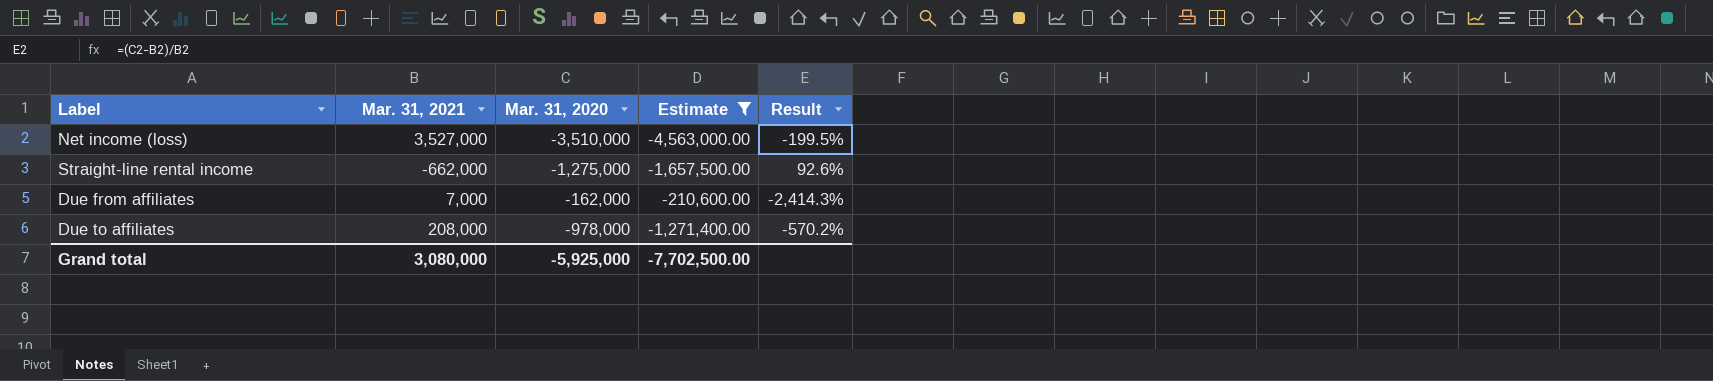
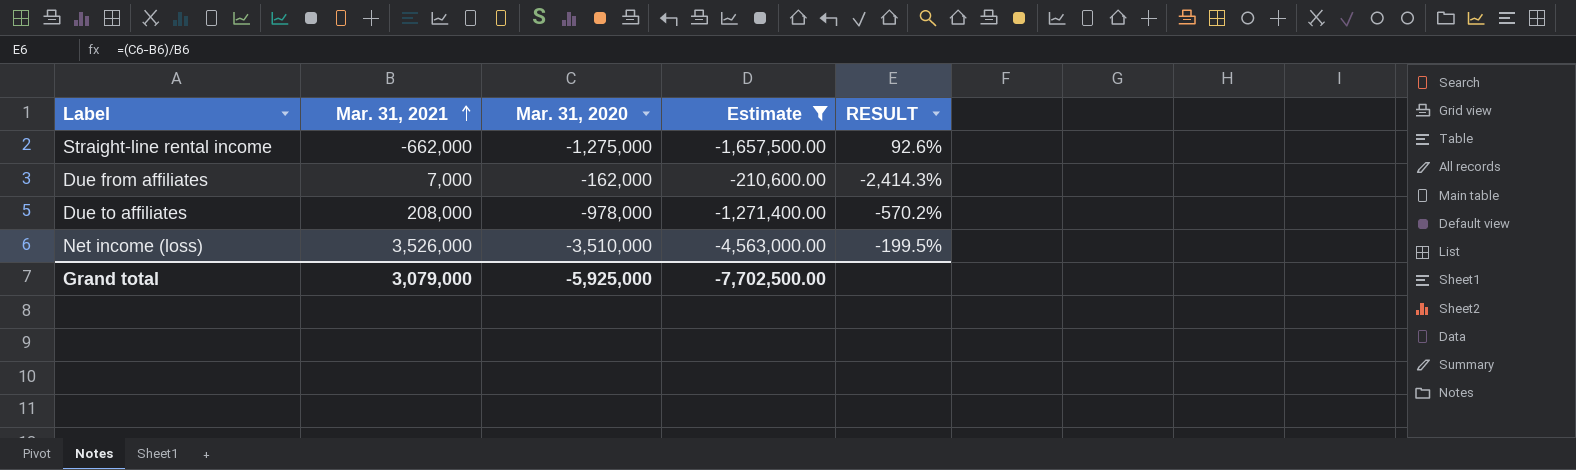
row order: none -> Mar. 31, 2021 ascending
column name: Result -> RESULT
Net income (loss) | Mar. 31, 2021: 3,527,000 -> 3,526,000
Grand total | Mar. 31, 2021: 3,080,000 -> 3,079,000

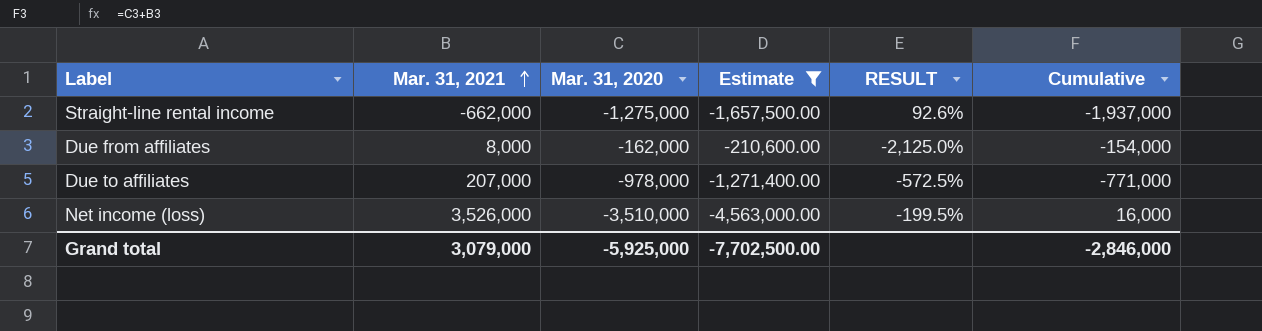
column Cumulative | formula: none -> [Mar. 31, 2021] + [Mar. 31, 2020]
Due from affiliates | Mar. 31, 2021: 7,000 -> 8,000
Due from affiliates | RESULT: -2,414.3% -> -2,125.0%
Due to affiliates | Mar. 31, 2021: 208,000 -> 207,000
Due to affiliates | RESULT: -570.2% -> -572.5%

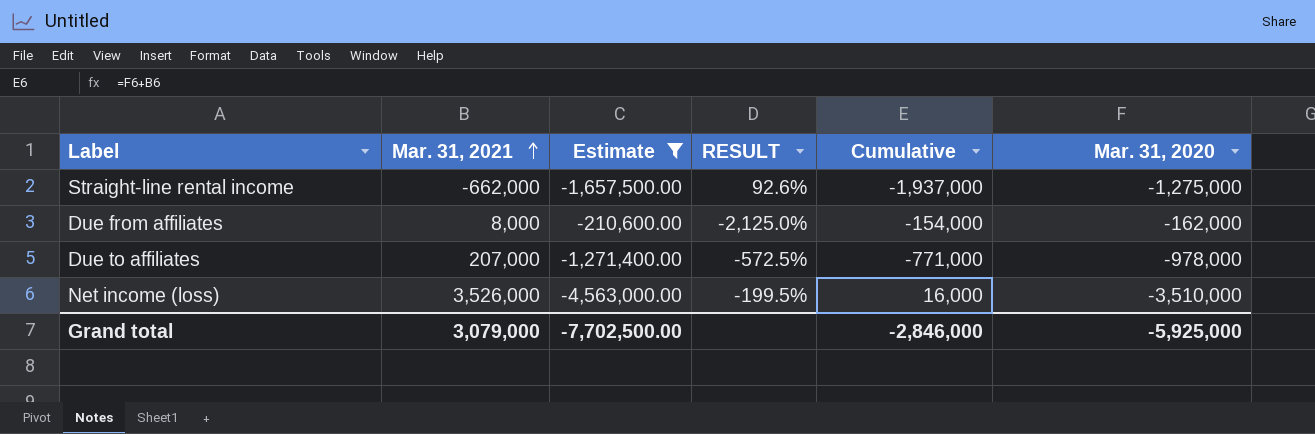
column Mar. 31, 2020 | position: 3 -> 6

